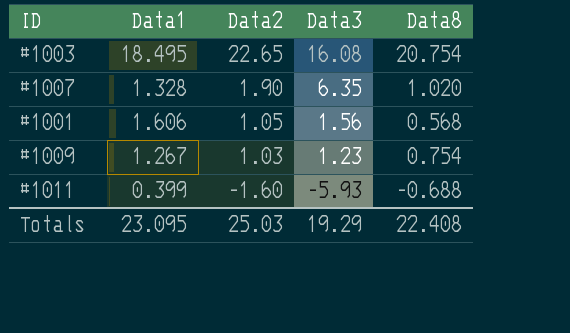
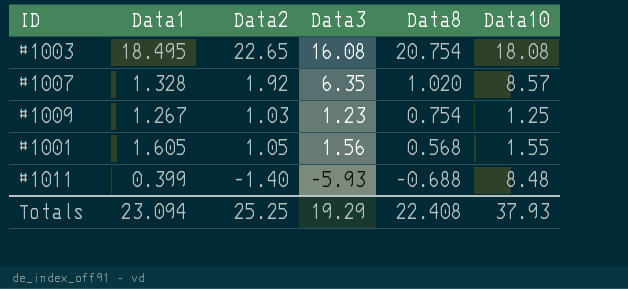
row order: Data2 descending -> Data8 descending
column Data10 | position: none -> 6
#1007 | Data2: 1.90 -> 1.92
#1001 | Data1: 1.606 -> 1.605
#1011 | Data2: -1.60 -> -1.40
Totals | Data1: 23.095 -> 23.094
Totals | Data2: 25.03 -> 25.25

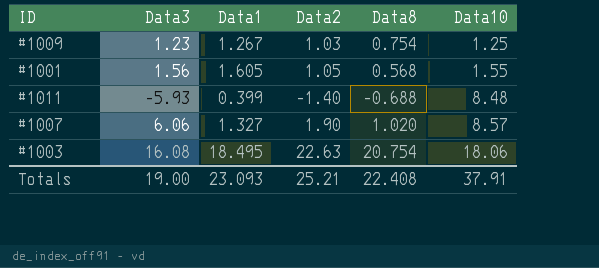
row order: Data8 descending -> Data10 ascending
column Data3 | position: 4 -> 2
#1007 | Data3: 6.35 -> 6.06
#1007 | Data1: 1.328 -> 1.327
#1007 | Data2: 1.92 -> 1.90
#1003 | Data2: 22.65 -> 22.63
#1003 | Data10: 18.08 -> 18.06
Totals | Data3: 19.29 -> 19.00
Totals | Data1: 23.094 -> 23.093
Totals | Data2: 25.25 -> 25.21
Totals | Data10: 37.93 -> 37.91

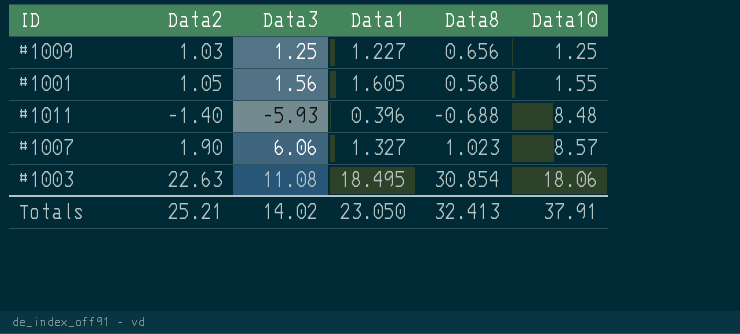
column Data2 | position: 4 -> 2
#1009 | Data3: 1.23 -> 1.25
#1009 | Data1: 1.267 -> 1.227
#1009 | Data8: 0.754 -> 0.656
#1011 | Data1: 0.399 -> 0.396
#1007 | Data8: 1.020 -> 1.023
#1003 | Data3: 16.08 -> 11.08
#1003 | Data8: 20.754 -> 30.854
Totals | Data3: 19.00 -> 14.02
Totals | Data1: 23.093 -> 23.050
Totals | Data8: 22.408 -> 32.413

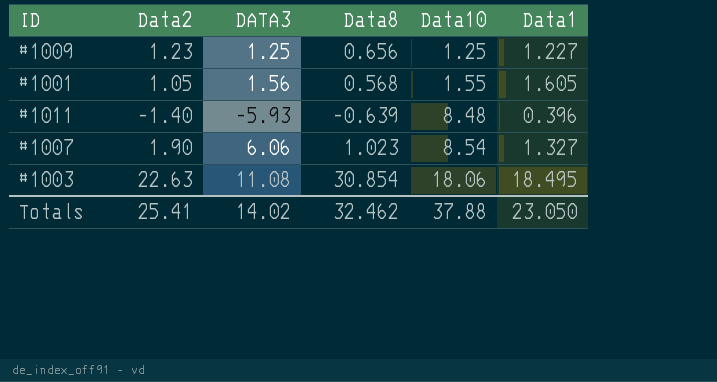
column name: Data3 -> DATA3
column Data1 | position: 4 -> 6
#1009 | Data2: 1.03 -> 1.23
#1011 | Data8: -0.688 -> -0.639
#1007 | Data10: 8.57 -> 8.54
Totals | Data2: 25.21 -> 25.41
Totals | Data8: 32.413 -> 32.462
Totals | Data10: 37.91 -> 37.88

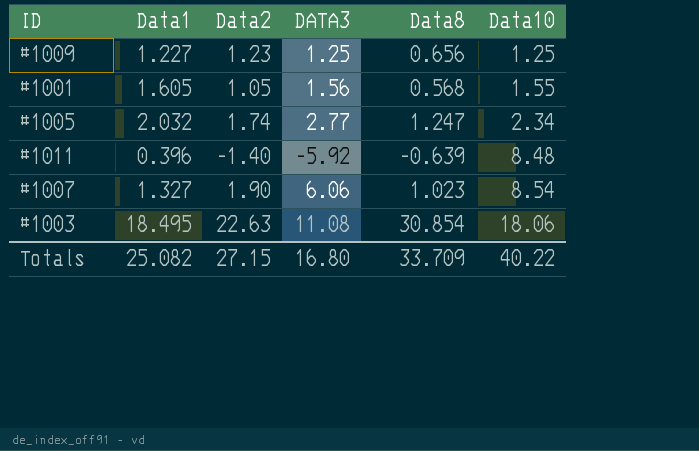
column Data1 | position: 6 -> 2
row #1005: none -> 2.032 | 1.74 | 2.77 | 1.247 | 2.34
#1011 | DATA3: -5.93 -> -5.92
Totals | Data1: 23.050 -> 25.082
Totals | Data2: 25.41 -> 27.15
Totals | DATA3: 14.02 -> 16.80
Totals | Data8: 32.462 -> 33.709
Totals | Data10: 37.88 -> 40.22

